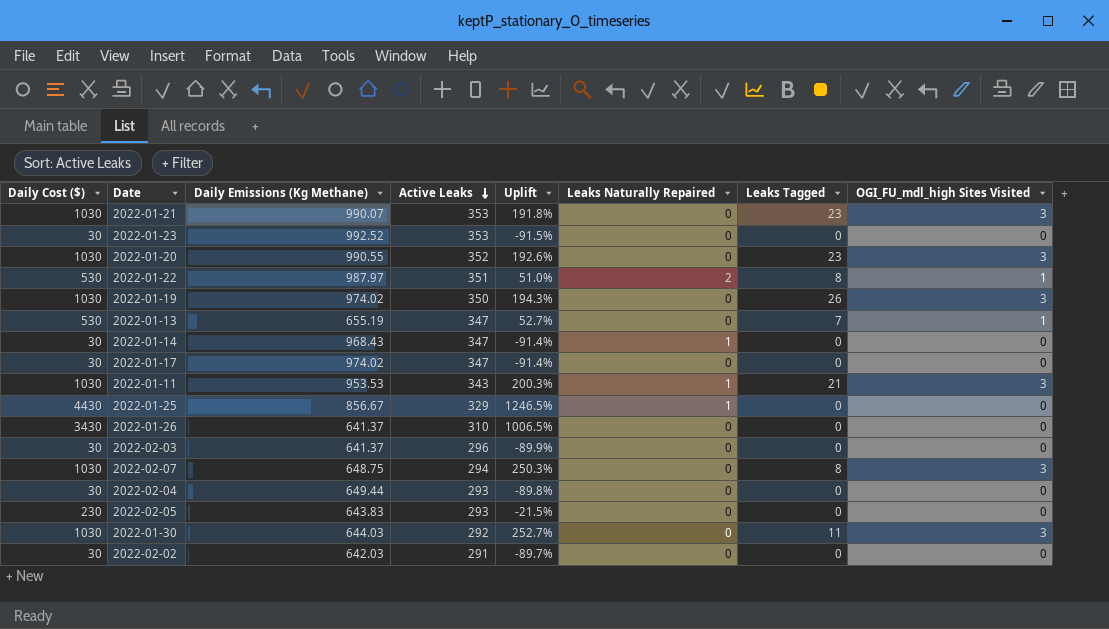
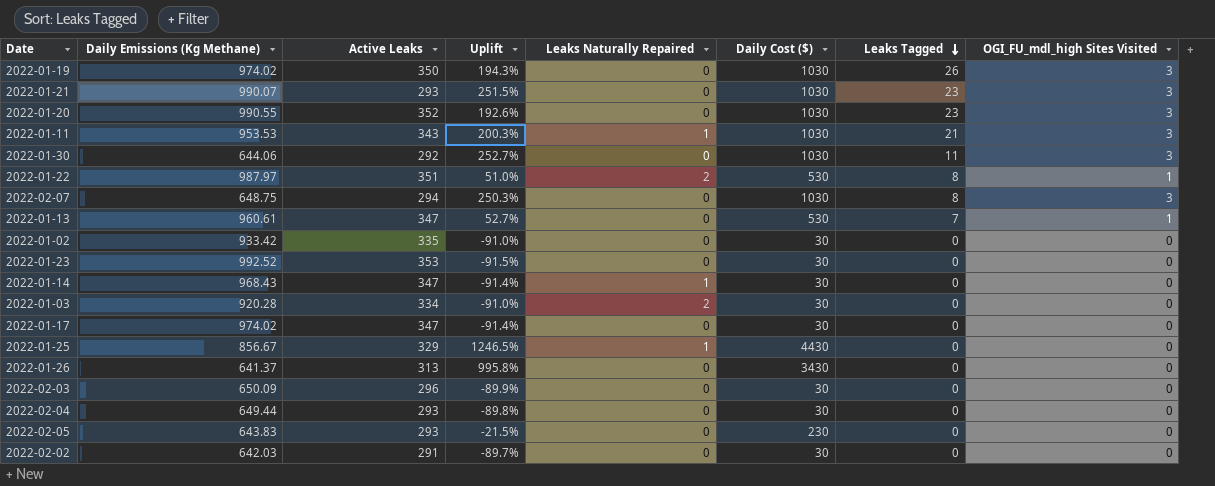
row order: Active Leaks descending -> Leaks Tagged descending
column Daily Cost ($) | position: 1 -> 6
2022-01-21 | Active Leaks: 353 -> 293
2022-01-21 | Uplift: 191.8% -> 251.5%
2022-01-30 | Daily Emissions (Kg Methane): 644.03 -> 644.06
2022-01-13 | Daily Emissions (Kg Methane): 655.19 -> 960.61
row 2022-01-02: none -> 933.42 | 335 | -91.0% | 0 | 30 | 0 | 0
row 2022-01-03: none -> 920.28 | 334 | -91.0% | 2 | 30 | 0 | 0
2022-01-26 | Active Leaks: 310 -> 313
2022-01-26 | Uplift: 1006.5% -> 995.8%
2022-02-03 | Daily Emissions (Kg Methane): 641.37 -> 650.09

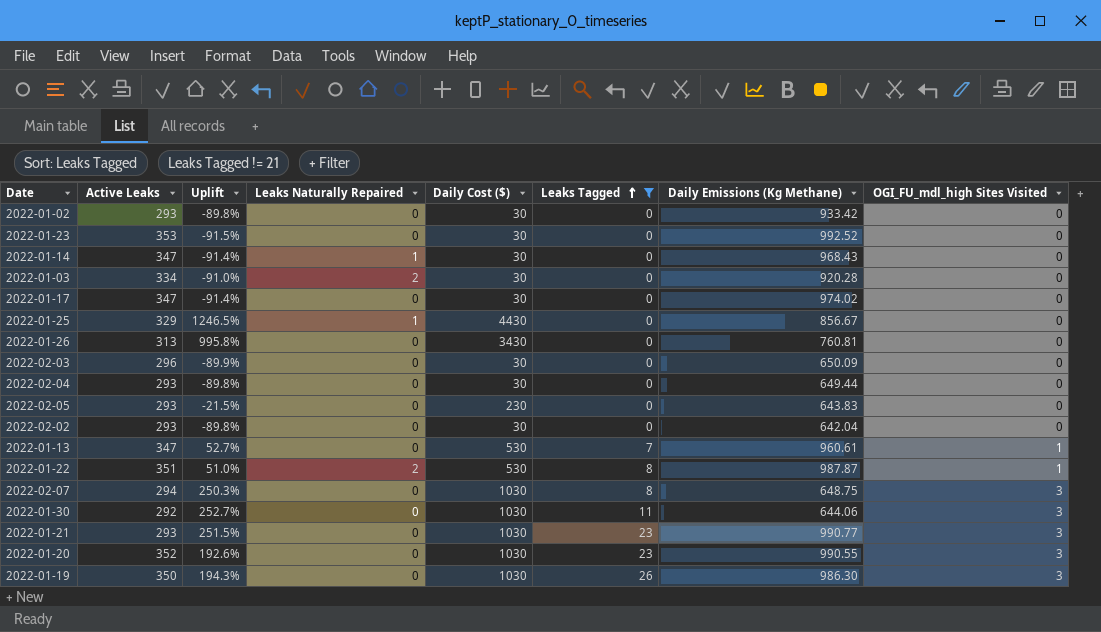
filter: none -> Leaks Tagged != 21
row order: Leaks Tagged descending -> Leaks Tagged ascending
column Daily Emissions (Kg Methane) | position: 2 -> 7
2022-01-02 | Active Leaks: 335 -> 293
2022-01-02 | Uplift: -91.0% -> -89.8%
2022-01-26 | Daily Emissions (Kg Methane): 641.37 -> 760.81
2022-02-02 | Active Leaks: 291 -> 293
2022-02-02 | Uplift: -89.7% -> -89.8%
2022-02-02 | Daily Emissions (Kg Methane): 642.03 -> 642.04
2022-01-22 | Daily Emissions (Kg Methane): 987.97 -> 987.87
2022-01-21 | Daily Emissions (Kg Methane): 990.07 -> 990.77
2022-01-19 | Daily Emissions (Kg Methane): 974.02 -> 986.30

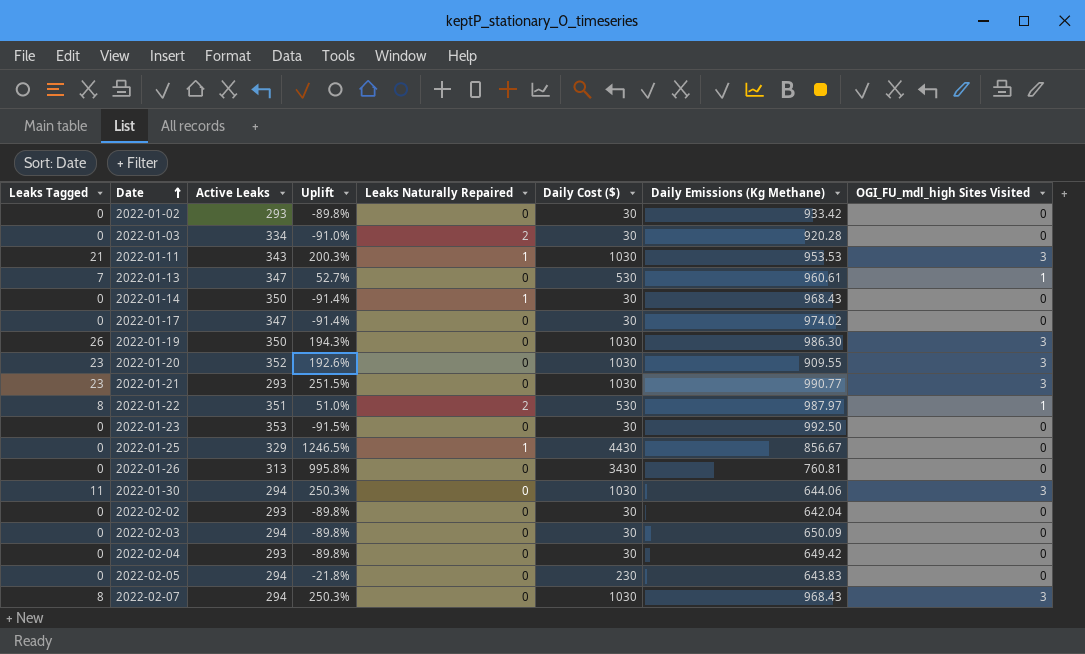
filter: Leaks Tagged != 21 -> none
row order: Leaks Tagged ascending -> Date ascending
column Leaks Tagged | position: 6 -> 1
2022-01-14 | Active Leaks: 347 -> 350
2022-01-20 | Daily Emissions (Kg Methane): 990.55 -> 909.55
2022-01-22 | Daily Emissions (Kg Methane): 987.87 -> 987.97
2022-01-23 | Daily Emissions (Kg Methane): 992.52 -> 992.50
2022-01-30 | Active Leaks: 292 -> 294
2022-01-30 | Uplift: 252.7% -> 250.3%
2022-02-03 | Active Leaks: 296 -> 294
2022-02-03 | Uplift: -89.9% -> -89.8%
2022-02-04 | Daily Emissions (Kg Methane): 649.44 -> 649.42
2022-02-05 | Active Leaks: 293 -> 294
2022-02-05 | Uplift: -21.5% -> -21.8%
2022-02-07 | Daily Emissions (Kg Methane): 648.75 -> 968.43

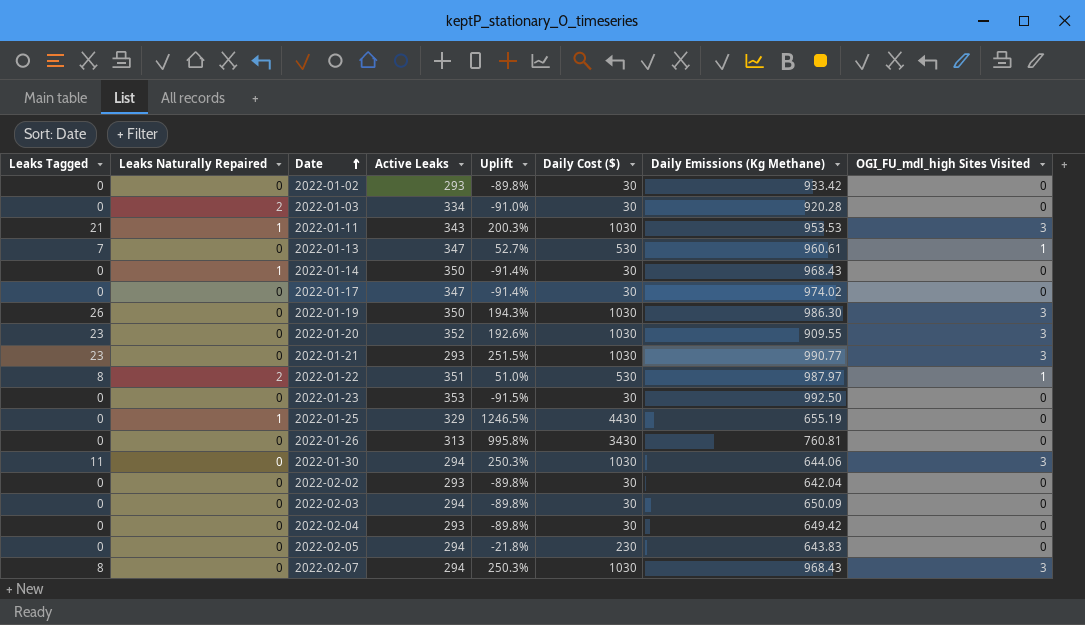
column Leaks Naturally Repaired | position: 5 -> 2
2022-01-25 | Daily Emissions (Kg Methane): 856.67 -> 655.19

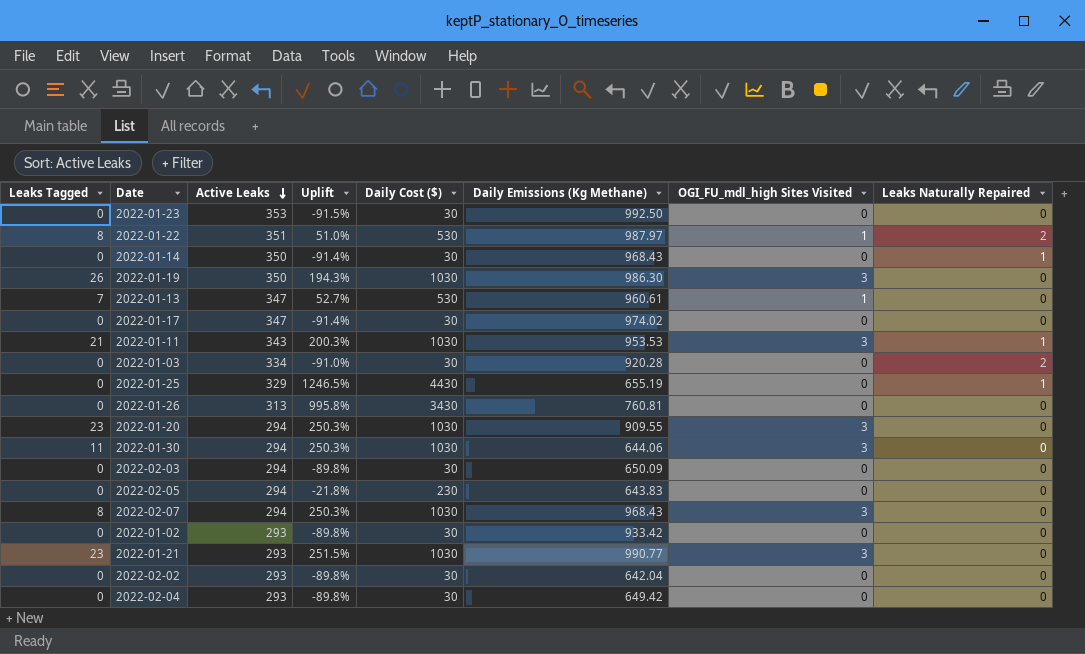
row order: Date ascending -> Active Leaks descending
column Leaks Naturally Repaired | position: 2 -> 8
2022-01-20 | Active Leaks: 352 -> 294
2022-01-20 | Uplift: 192.6% -> 250.3%

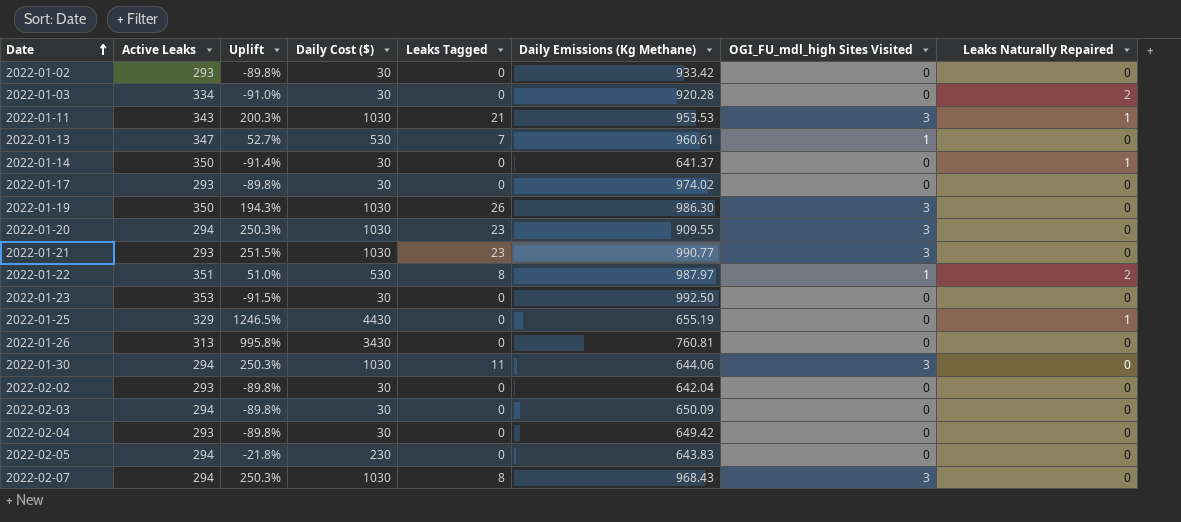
row order: Active Leaks descending -> Date ascending
column Leaks Tagged | position: 1 -> 5
2022-01-14 | Daily Emissions (Kg Methane): 968.43 -> 641.37
2022-01-17 | Active Leaks: 347 -> 293
2022-01-17 | Uplift: -91.4% -> -89.8%

